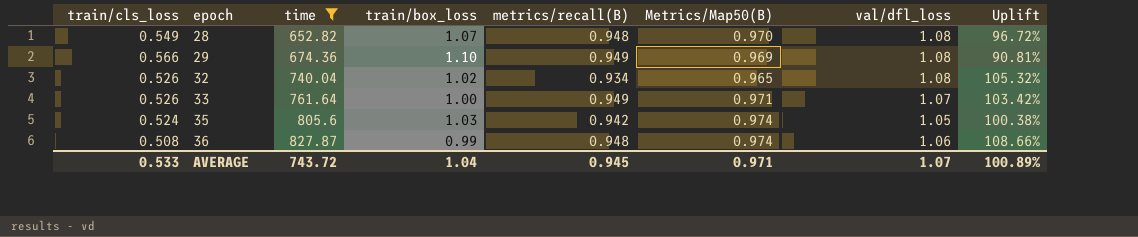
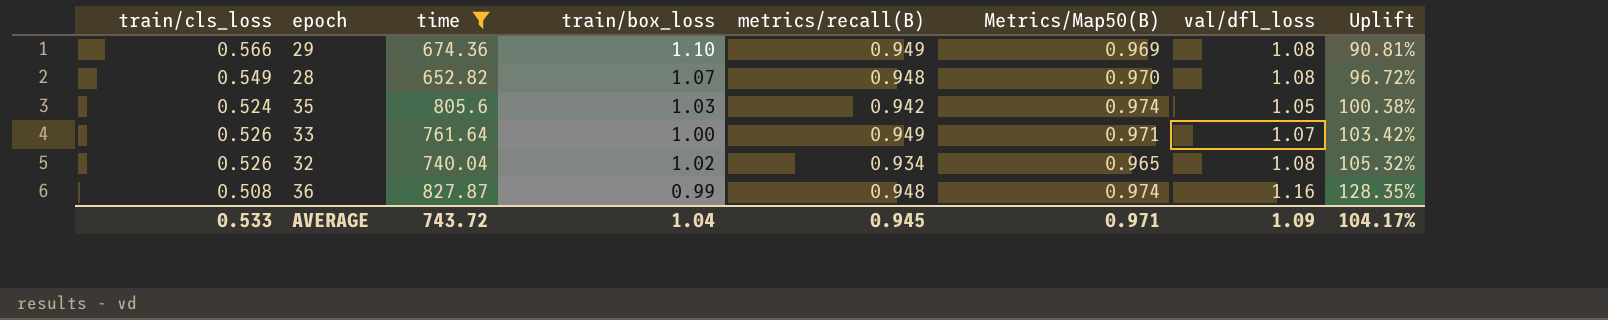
row order: epoch ascending -> Uplift ascending
36 | val/dfl_loss: 1.06 -> 1.16
36 | Uplift: 108.66% -> 128.35%
AVERAGE | val/dfl_loss: 1.07 -> 1.09
AVERAGE | Uplift: 100.89% -> 104.17%

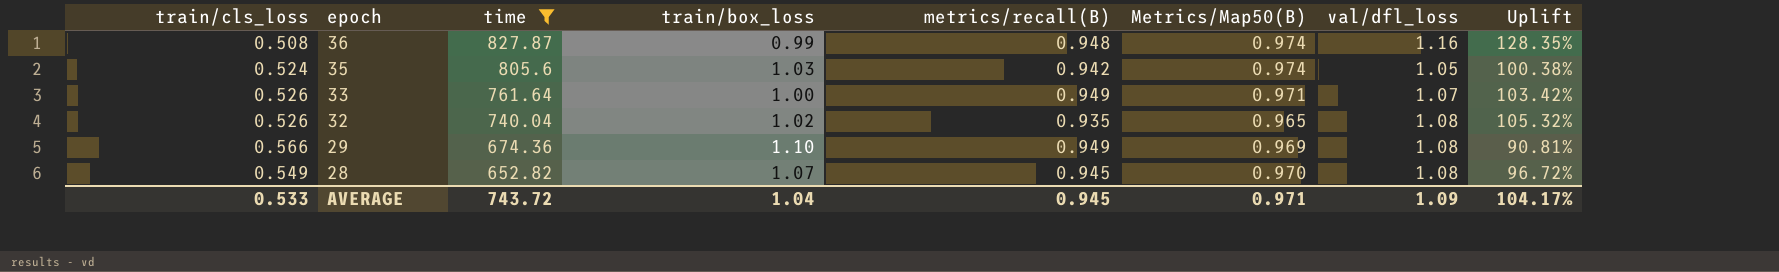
row order: Uplift ascending -> epoch descending
32 | metrics/recall(B): 0.934 -> 0.935
28 | metrics/recall(B): 0.948 -> 0.945

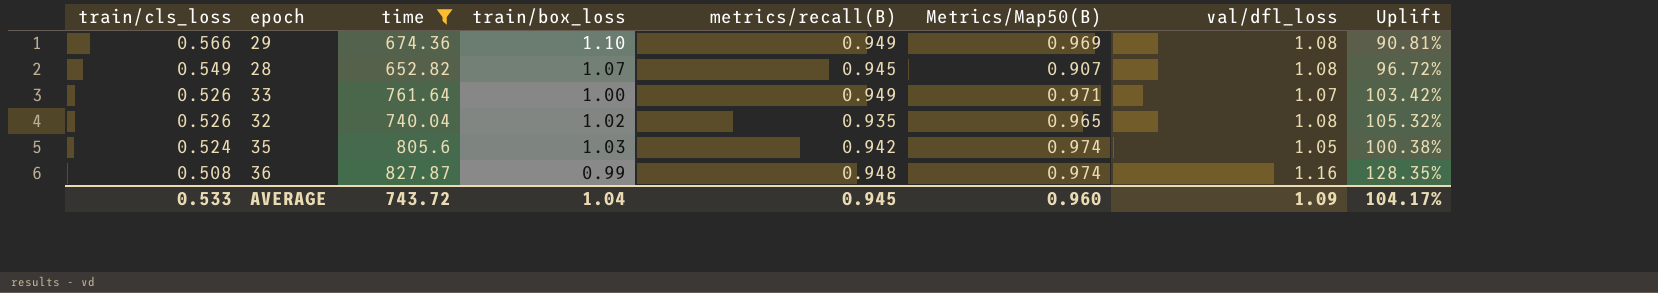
row order: epoch descending -> train/cls_loss descending
28 | Metrics/Map50(B): 0.970 -> 0.907
AVERAGE | Metrics/Map50(B): 0.971 -> 0.960

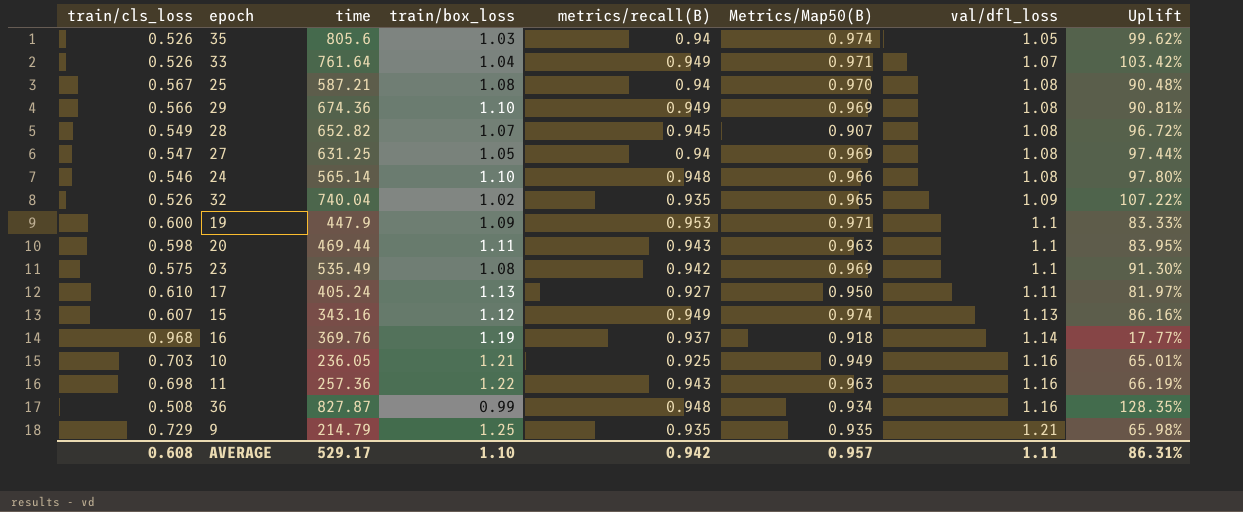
filter: time >= 652.82 -> none
row order: train/cls_loss descending -> val/dfl_loss ascending
35 | train/cls_loss: 0.524 -> 0.526
35 | metrics/recall(B): 0.942 -> 0.94
35 | Uplift: 100.38% -> 99.62%
33 | train/box_loss: 1.00 -> 1.04
32 | val/dfl_loss: 1.08 -> 1.09
32 | Uplift: 105.32% -> 107.22%
36 | Metrics/Map50(B): 0.974 -> 0.934
AVERAGE | train/cls_loss: 0.533 -> 0.608
AVERAGE | time: 743.72 -> 529.17
AVERAGE | train/box_loss: 1.04 -> 1.10
AVERAGE | metrics/recall(B): 0.945 -> 0.942
AVERAGE | Metrics/Map50(B): 0.960 -> 0.957
AVERAGE | val/dfl_loss: 1.09 -> 1.11
AVERAGE | Uplift: 104.17% -> 86.31%

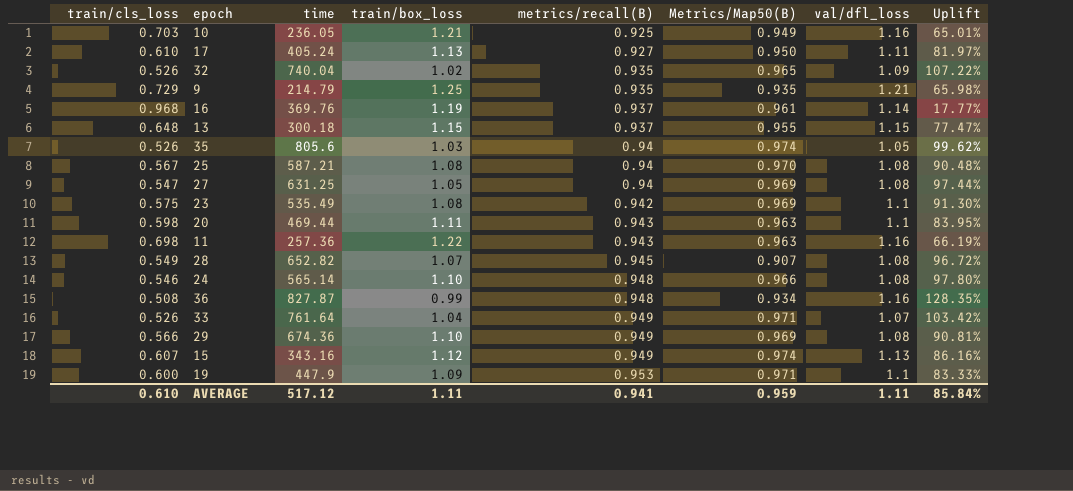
row order: val/dfl_loss ascending -> metrics/recall(B) ascending
16 | Metrics/Map50(B): 0.918 -> 0.961
row 13: none -> 0.648 | 300.18 | 1.15 | 0.937 | 0.955 | 1.15 | 77.47%
AVERAGE | train/cls_loss: 0.608 -> 0.610
AVERAGE | time: 529.17 -> 517.12
AVERAGE | train/box_loss: 1.10 -> 1.11
AVERAGE | metrics/recall(B): 0.942 -> 0.941
AVERAGE | Metrics/Map50(B): 0.957 -> 0.959
AVERAGE | Uplift: 86.31% -> 85.84%

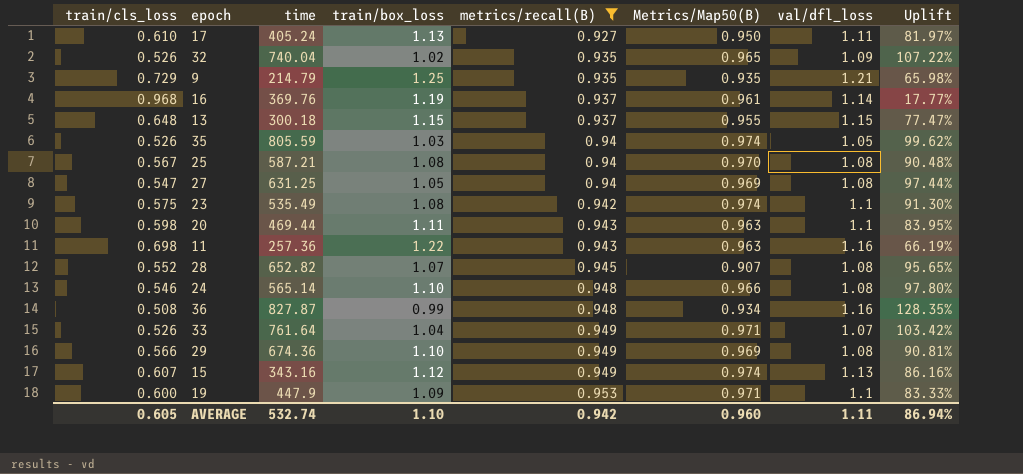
filter: none -> metrics/recall(B) != 0.925
35 | time: 805.6 -> 805.59
23 | Metrics/Map50(B): 0.969 -> 0.974
28 | train/cls_loss: 0.549 -> 0.552
28 | Uplift: 96.72% -> 95.65%
AVERAGE | train/cls_loss: 0.610 -> 0.605
AVERAGE | time: 517.12 -> 532.74
AVERAGE | train/box_loss: 1.11 -> 1.10
AVERAGE | metrics/recall(B): 0.941 -> 0.942
AVERAGE | Metrics/Map50(B): 0.959 -> 0.960
AVERAGE | Uplift: 85.84% -> 86.94%

